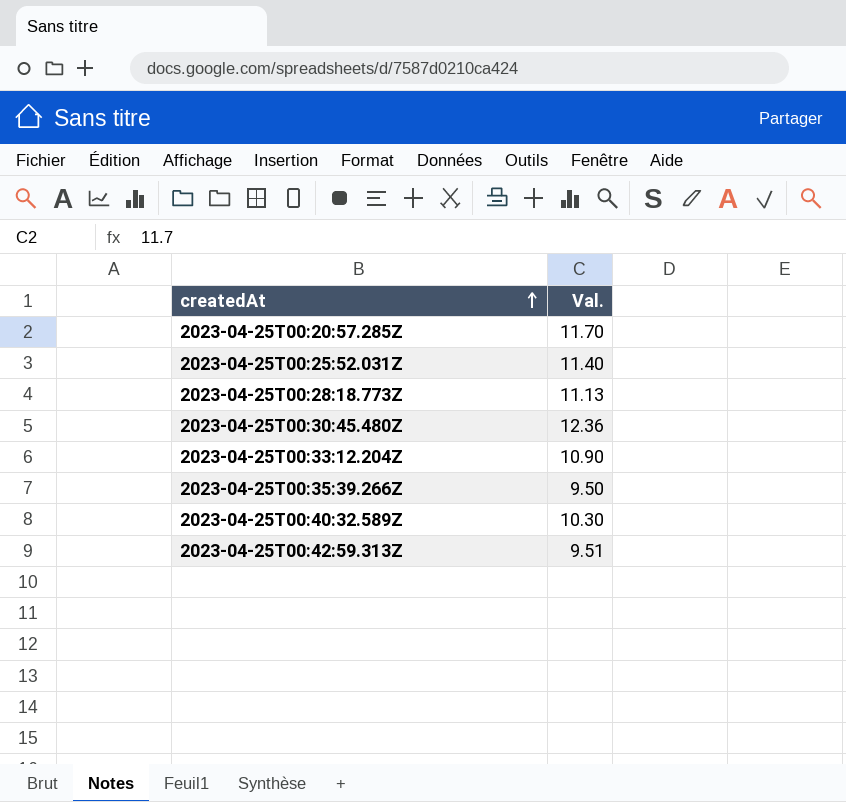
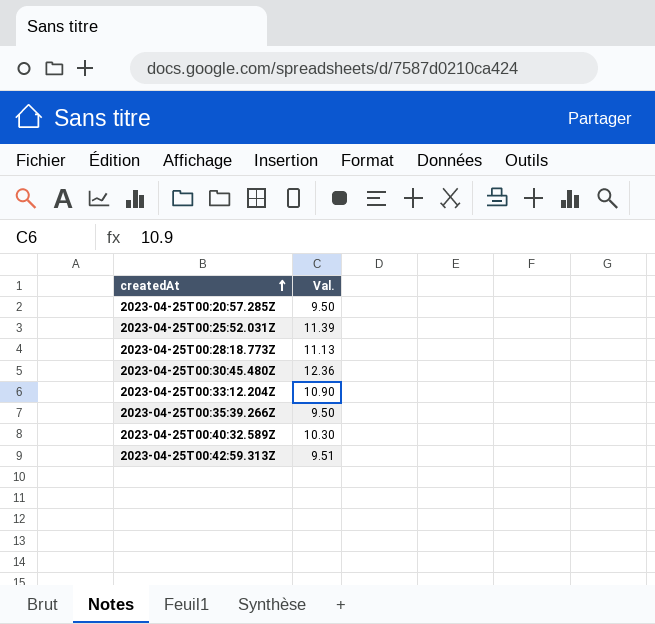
2023-04-25T00:20:57.285Z | Val.: 11.70 -> 9.50
2023-04-25T00:25:52.031Z | Val.: 11.40 -> 11.39

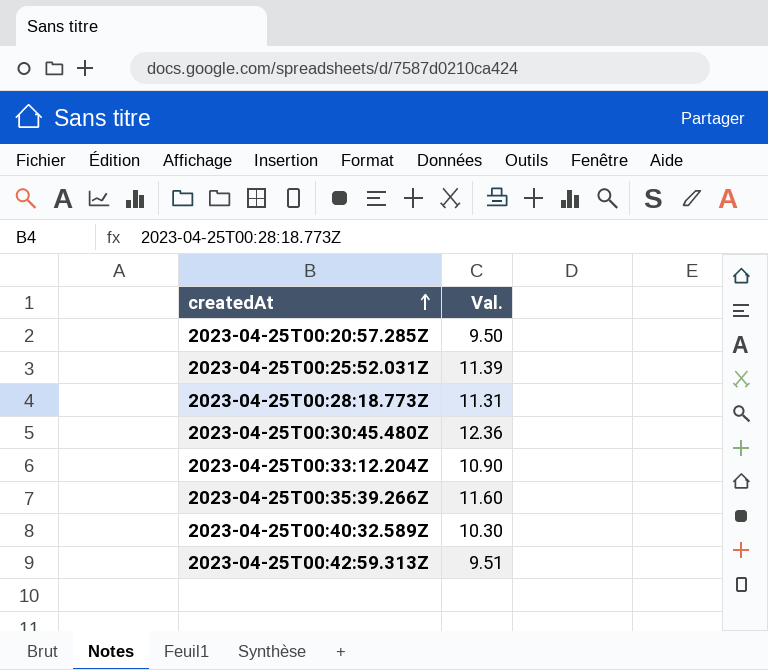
2023-04-25T00:28:18.773Z | Val.: 11.13 -> 11.31
2023-04-25T00:35:39.266Z | Val.: 9.50 -> 11.60

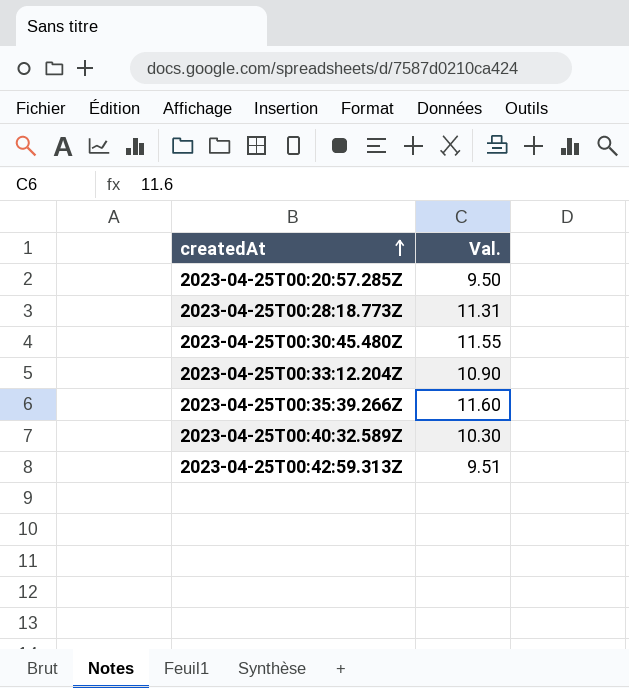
row 2023-04-25T00:25:52.031Z: 11.39 -> none
2023-04-25T00:30:45.480Z | Val.: 12.36 -> 11.55

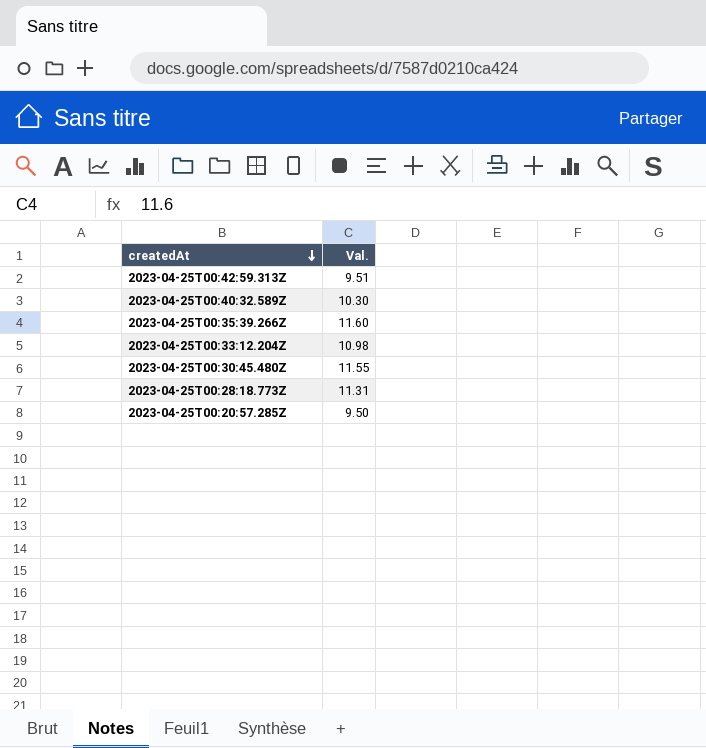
row order: createdAt ascending -> createdAt descending
2023-04-25T00:33:12.204Z | Val.: 10.90 -> 10.98

